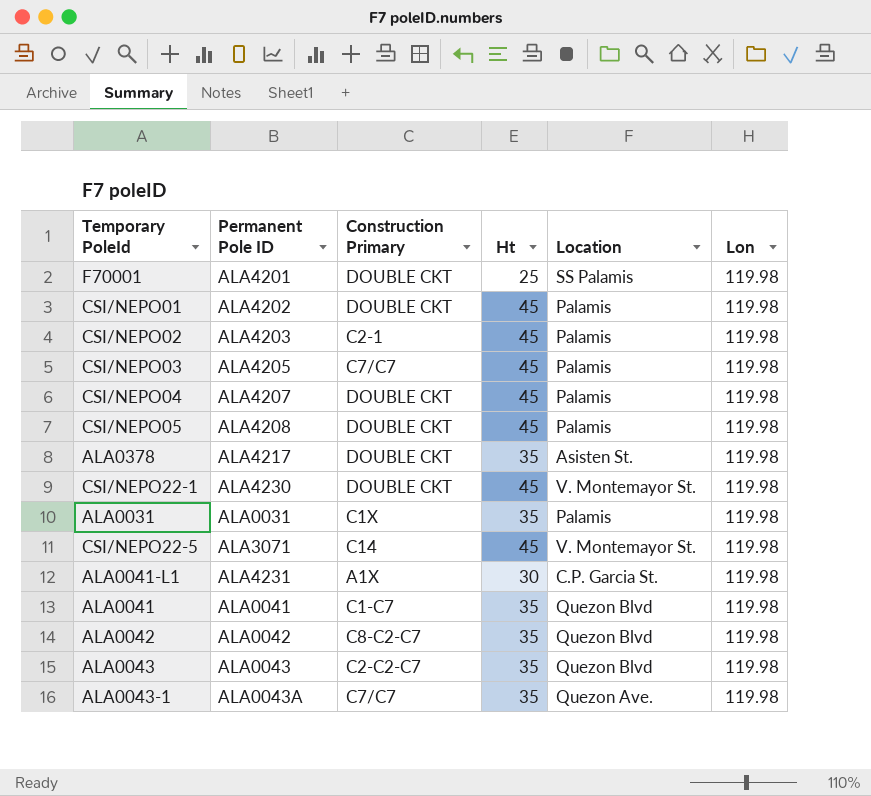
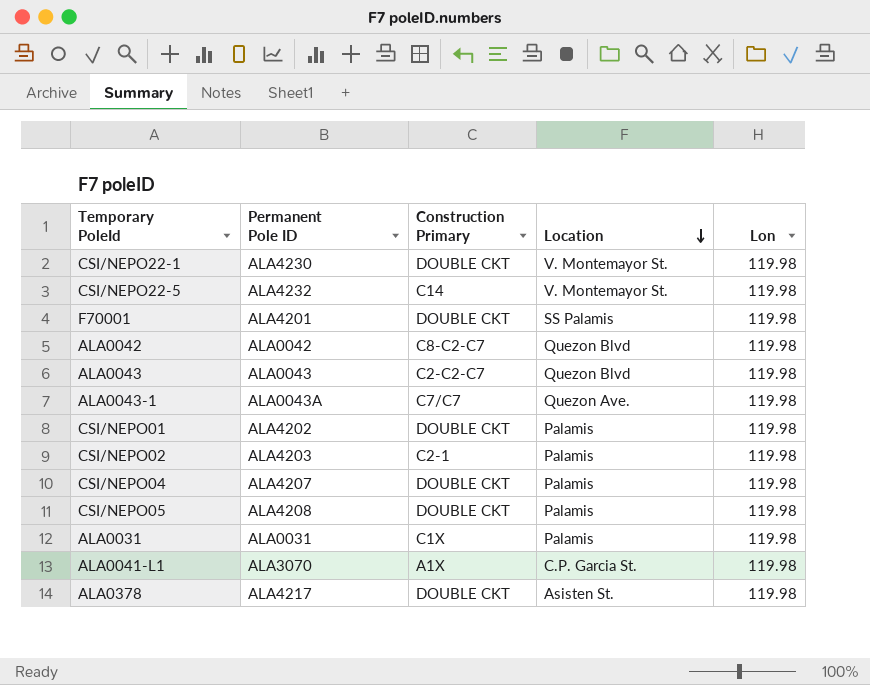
row order: none -> Location descending
column Ht | position: 4 -> none
row CSI/NEPO03: ALA4205 | C7/C7 | 45 | Palamis | 119.98 -> none
row ALA0041: ALA0041 | C1-C7 | 35 | Quezon Blvd | 119.98 -> none
CSI/NEPO22-5 | Permanent Pole ID: ALA3071 -> ALA4232
ALA0041-L1 | Permanent Pole ID: ALA4231 -> ALA3070

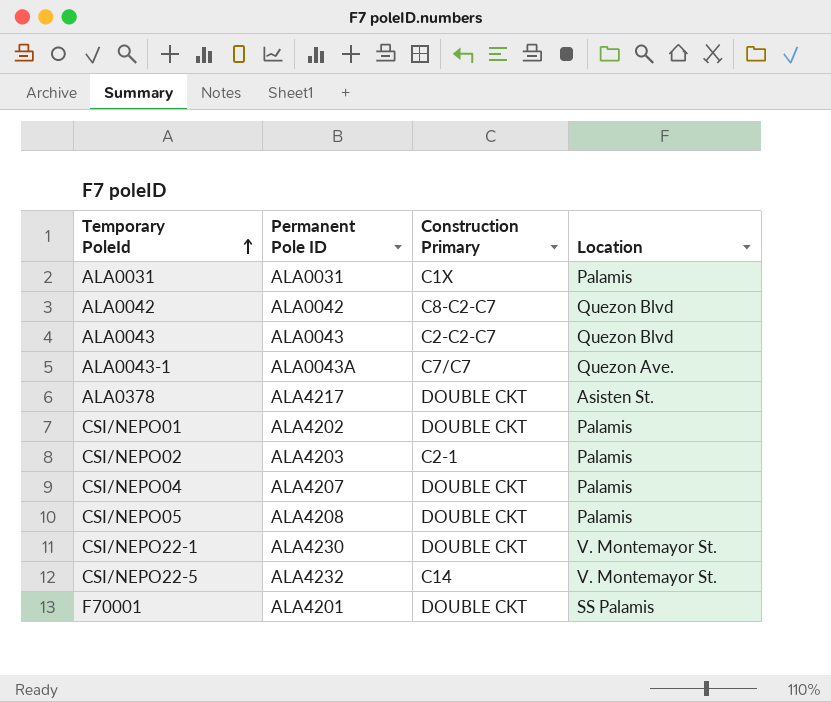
row order: Location descending -> Temporary PoleId ascending
column Lon | position: 5 -> none
row ALA0041-L1: ALA3070 | A1X | C.P. Garcia St. | 119.98 -> none

